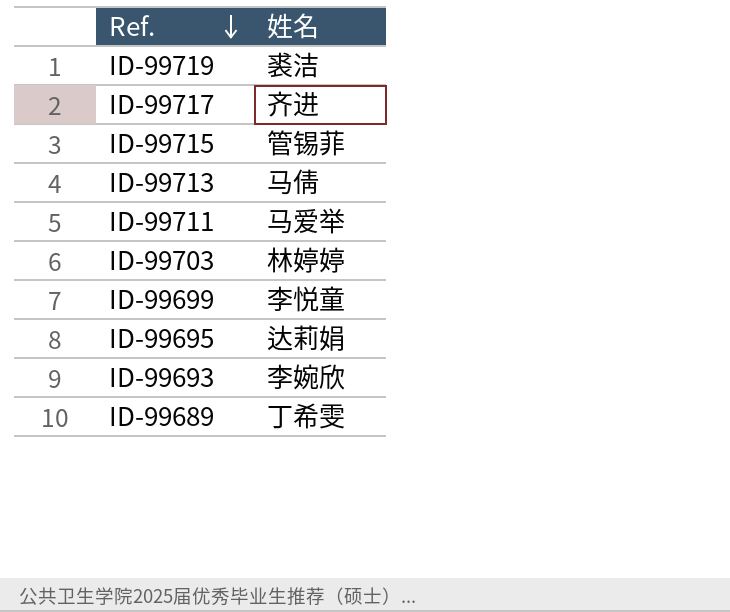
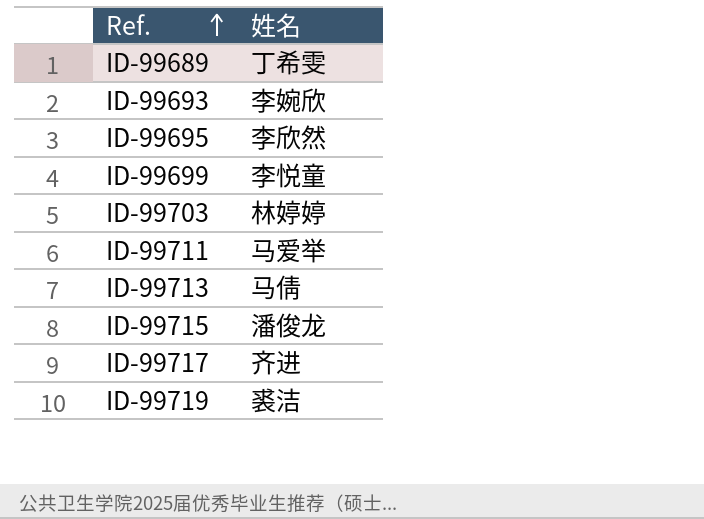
row order: Ref. descending -> Ref. ascending
ID-99695 | 姓名: 达莉娟 -> 李欣然
ID-99715 | 姓名: 管锡菲 -> 潘俊龙

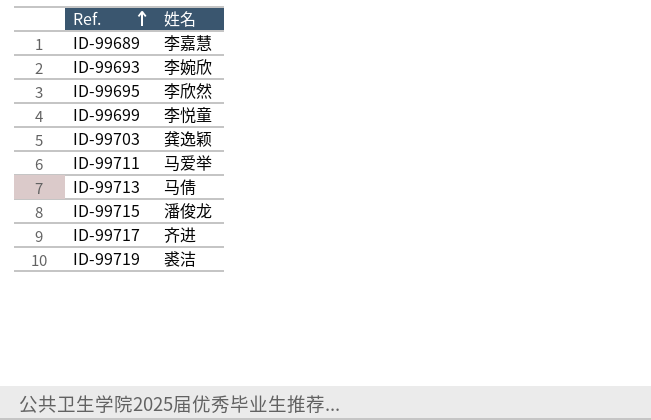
ID-99689 | 姓名: 丁希雯 -> 李嘉慧
ID-99703 | 姓名: 林婷婷 -> 龚逸颖

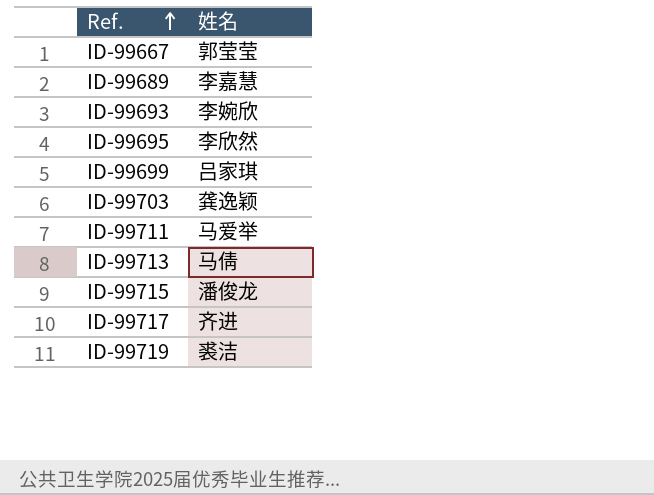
row ID-99667: none -> 郭莹莹
ID-99699 | 姓名: 李悦童 -> 吕家琪

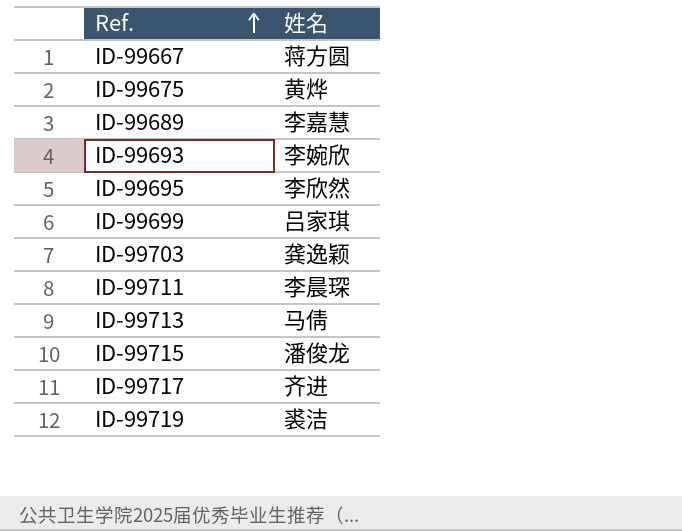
ID-99667 | 姓名: 郭莹莹 -> 蒋方圆
row ID-99675: none -> 黄烨
ID-99711 | 姓名: 马爱举 -> 李晨琛

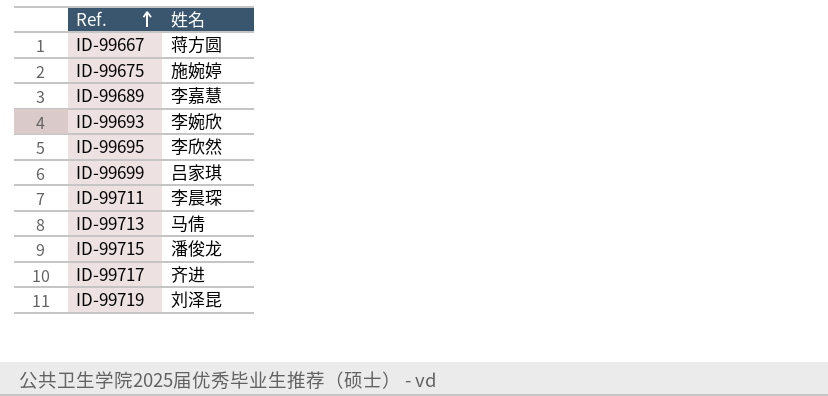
row ID-99703: 龚逸颖 -> none
ID-99675 | 姓名: 黄烨 -> 施婉婷
ID-99719 | 姓名: 裘洁 -> 刘泽昆

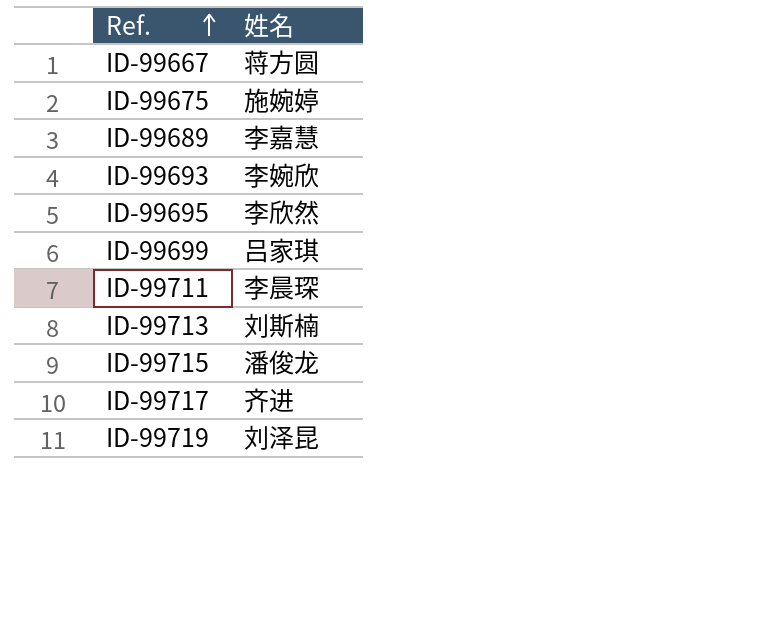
ID-99713 | 姓名: 马倩 -> 刘斯楠

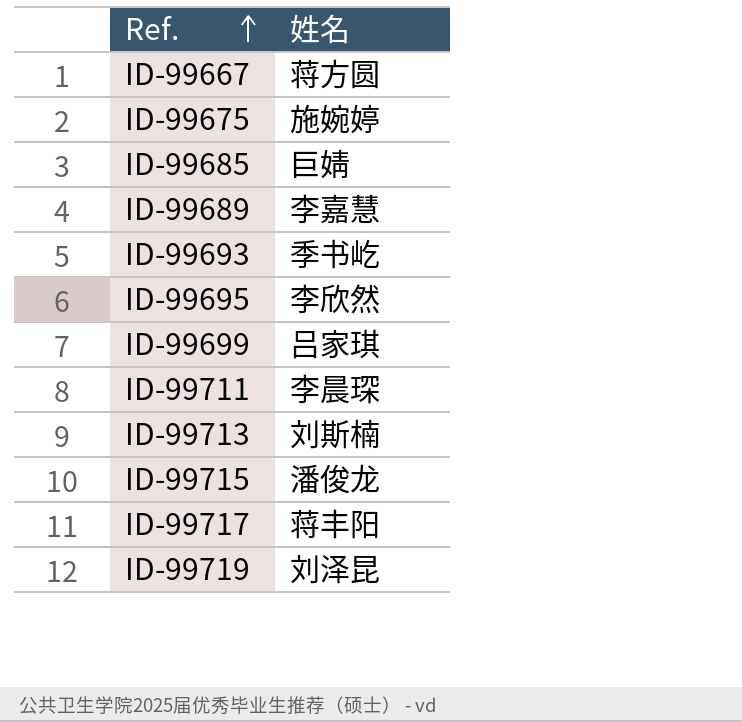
row ID-99685: none -> 巨婧
ID-99693 | 姓名: 李婉欣 -> 季书屹
ID-99717 | 姓名: 齐进 -> 蒋丰阳

